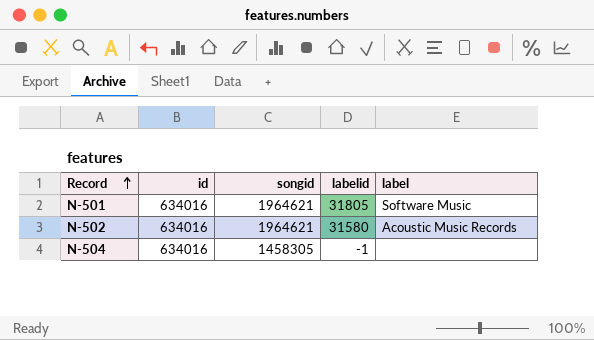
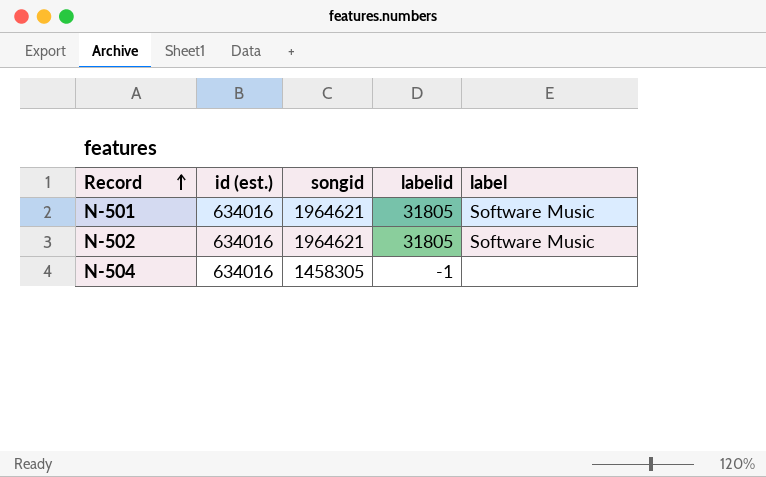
column name: id -> id (est.)
N-502 | labelid: 31580 -> 31805
N-502 | label: Acoustic Music Records -> Software Music

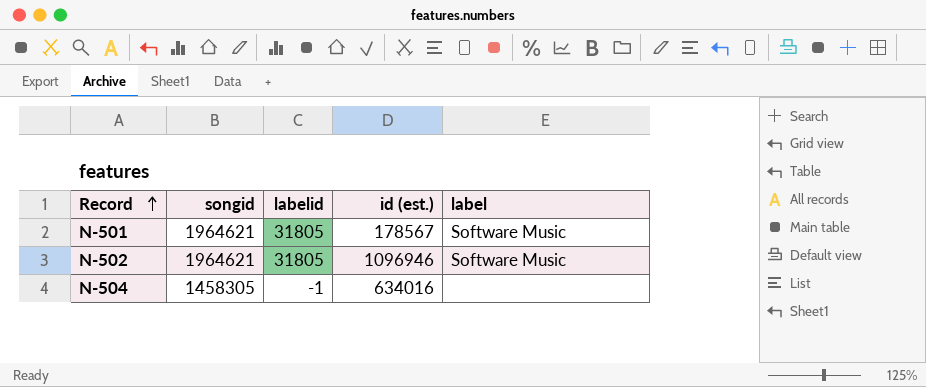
column id (est.) | position: 2 -> 4
N-501 | id (est.): 634016 -> 178567
N-502 | id (est.): 634016 -> 1096946

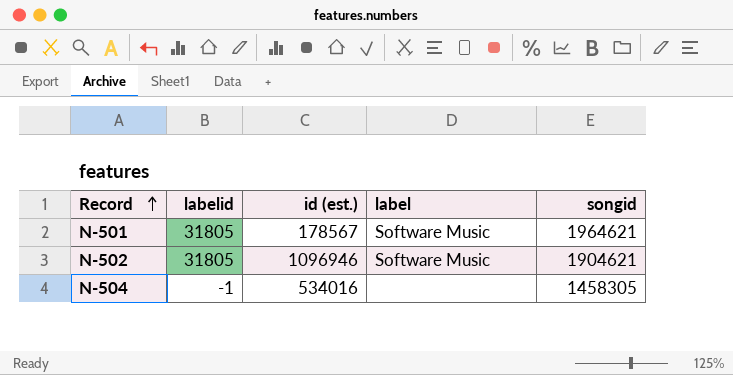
column songid | position: 2 -> 5
N-502 | songid: 1964621 -> 1904621
N-504 | id (est.): 634016 -> 534016

